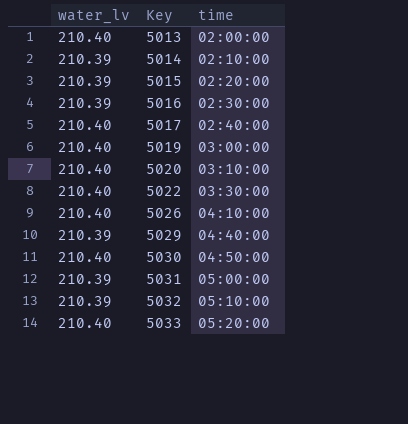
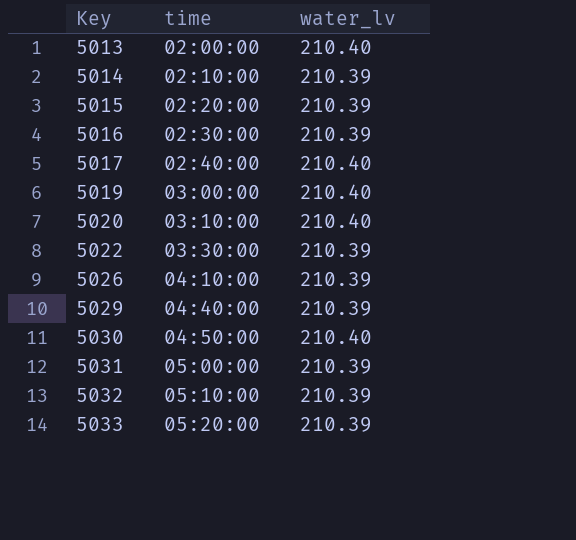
column water_lv | position: 1 -> 3
5022 | water_lv: 210.40 -> 210.39
5026 | water_lv: 210.40 -> 210.39
5033 | water_lv: 210.40 -> 210.39

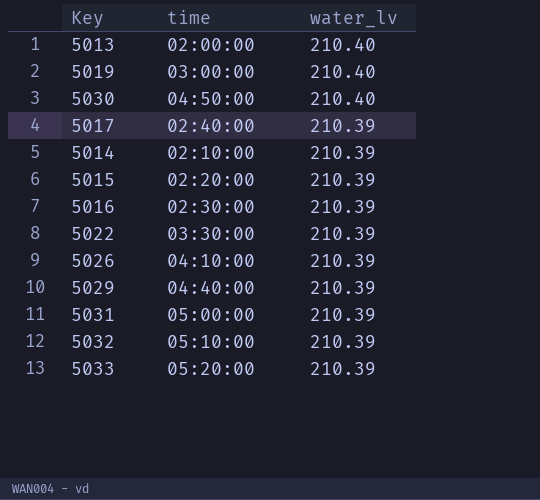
row order: Key ascending -> water_lv descending
row 5020: 03:10:00 | 210.40 -> none
5017 | water_lv: 210.40 -> 210.39

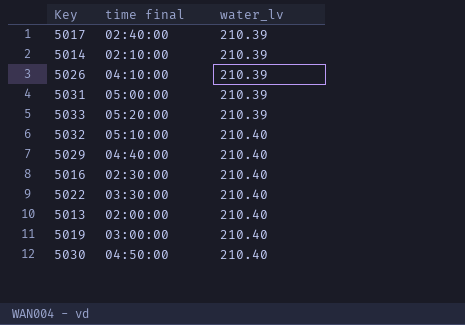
row order: water_lv descending -> water_lv ascending
column name: time -> time final
row 5015: 02:20:00 | 210.39 -> none
5032 | water_lv: 210.39 -> 210.40
5029 | water_lv: 210.39 -> 210.40
5016 | water_lv: 210.39 -> 210.40
5022 | water_lv: 210.39 -> 210.40

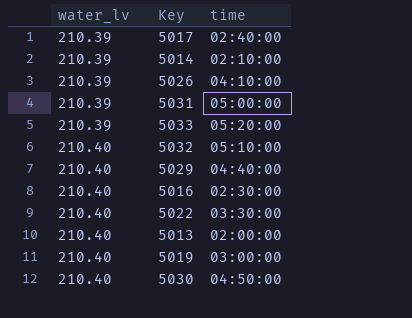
column water_lv | position: 3 -> 1
column name: time final -> time

